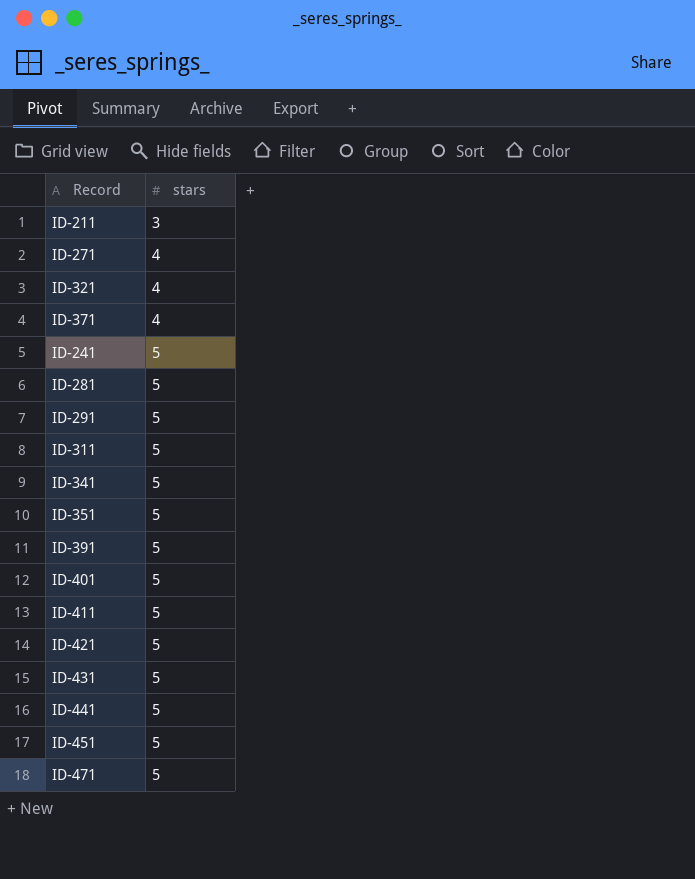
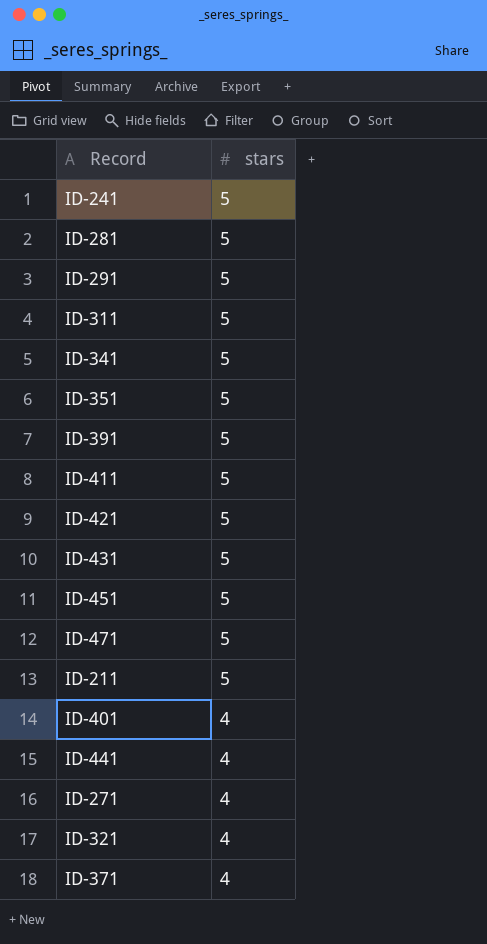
row order: stars ascending -> stars descending
ID-211 | stars: 3 -> 5
ID-401 | stars: 5 -> 4
ID-441 | stars: 5 -> 4

